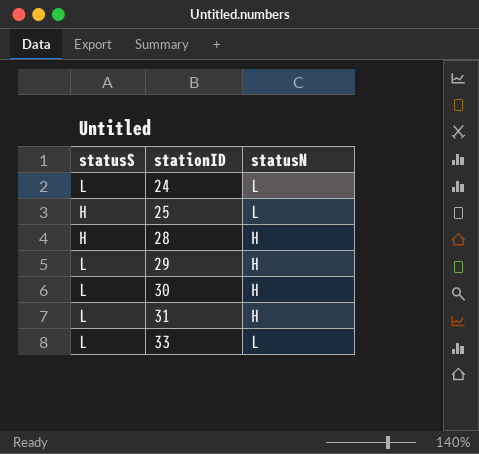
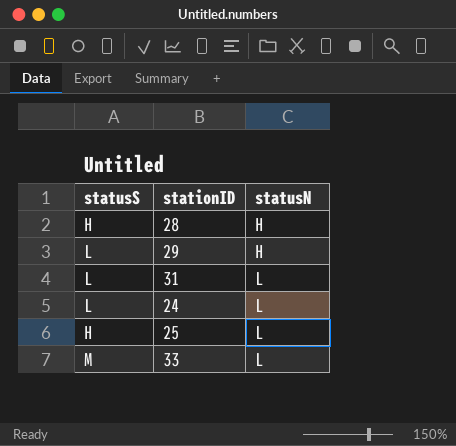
row order: stationID ascending -> statusN ascending
row 30: L | H -> none
31 | statusN: H -> L
33 | statusS: L -> M

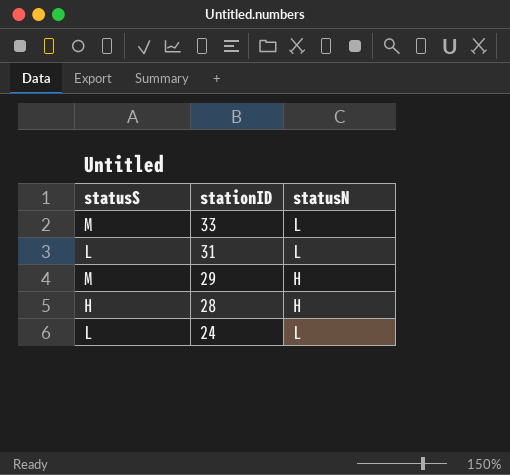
row order: statusN ascending -> stationID descending
row 25: H | L -> none
29 | statusS: L -> M

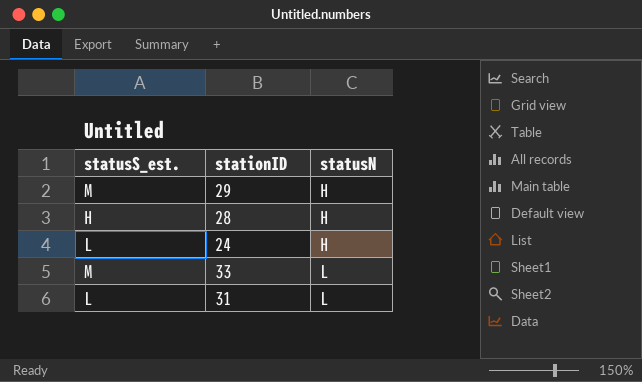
row order: stationID descending -> statusN ascending
column name: statusS -> statusS_est.
24 | statusN: L -> H

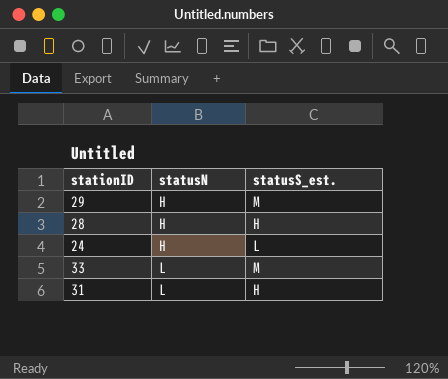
column statusS_est. | position: 1 -> 3
31 | statusS_est.: L -> H

